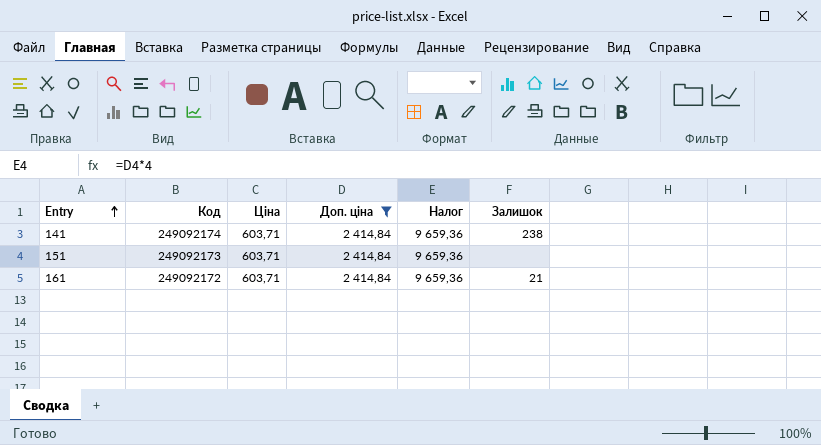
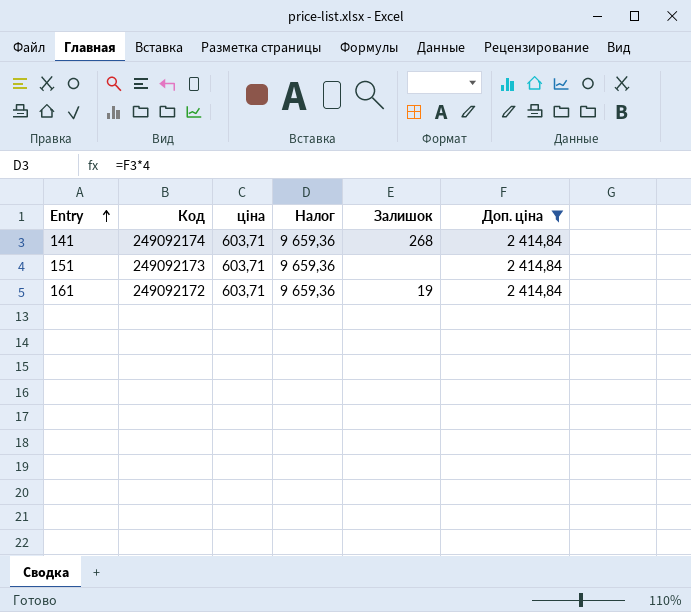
column name: Ціна -> ціна
column Доп. ціна | position: 4 -> 6
141 | Залишок: 238 -> 268
161 | Залишок: 21 -> 19

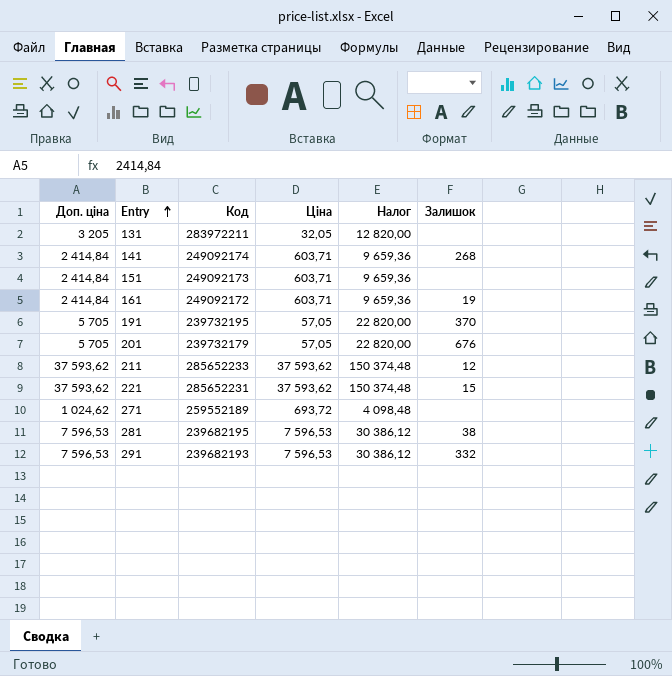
filter: Доп. ціна = 2 414,84 -> none
column Доп. ціна | position: 6 -> 1
column name: ціна -> Ціна

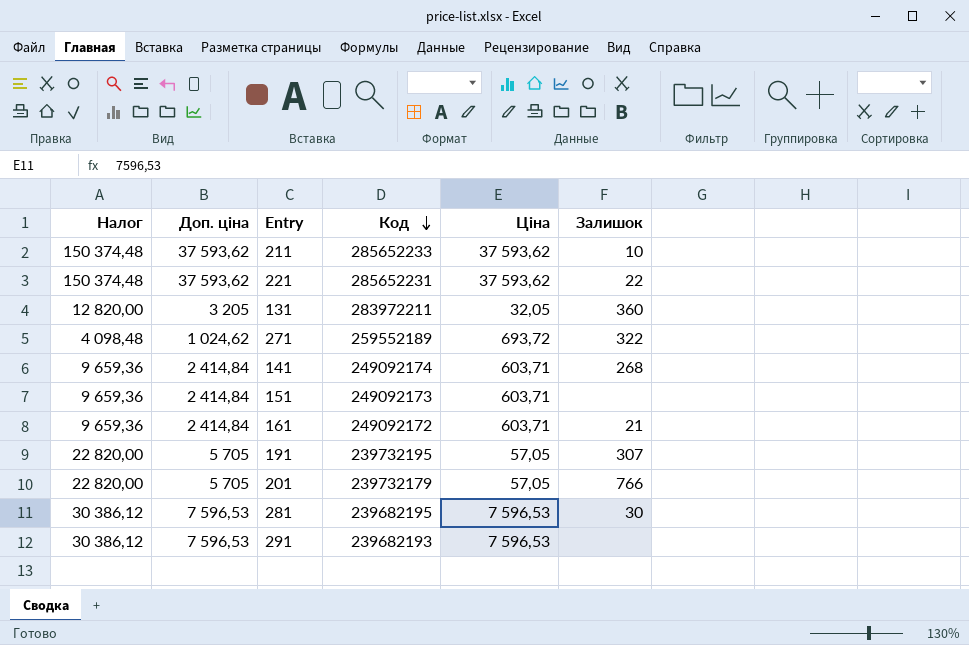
row order: Entry ascending -> Код descending
column Налог | position: 5 -> 1
211 | Залишок: 12 -> 10
221 | Залишок: 15 -> 22
131 | Залишок: none -> 360
271 | Залишок: none -> 322
161 | Залишок: 19 -> 21
191 | Залишок: 370 -> 307
201 | Залишок: 676 -> 766
281 | Залишок: 38 -> 30
291 | Залишок: 332 -> none

